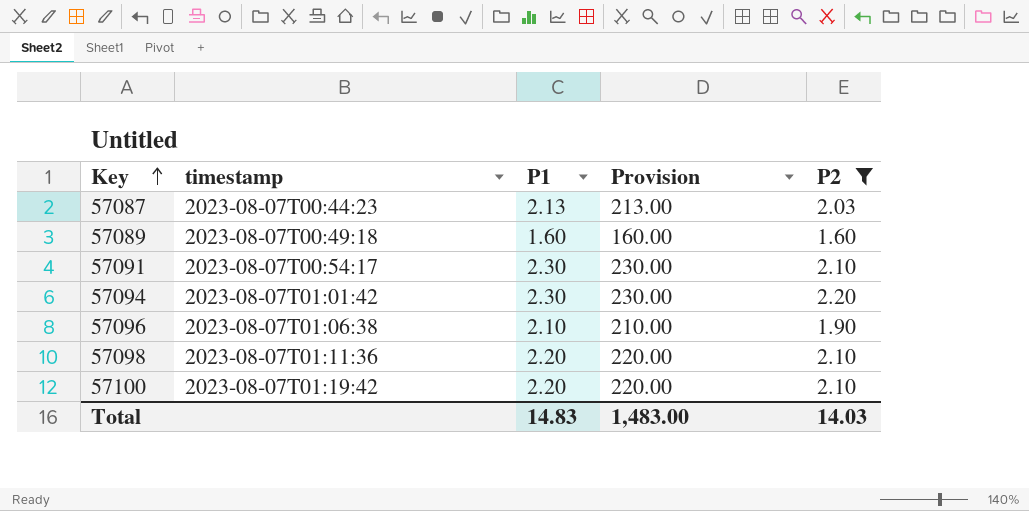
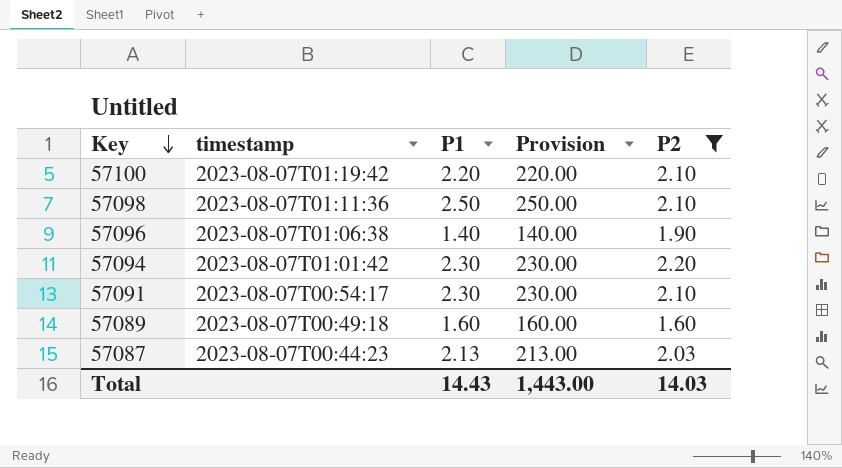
row order: Key ascending -> Key descending
57098 | P1: 2.20 -> 2.50
57098 | Provision: 220.00 -> 250.00
57096 | P1: 2.10 -> 1.40
57096 | Provision: 210.00 -> 140.00
Total | P1: 14.83 -> 14.43
Total | Provision: 1,483.00 -> 1,443.00

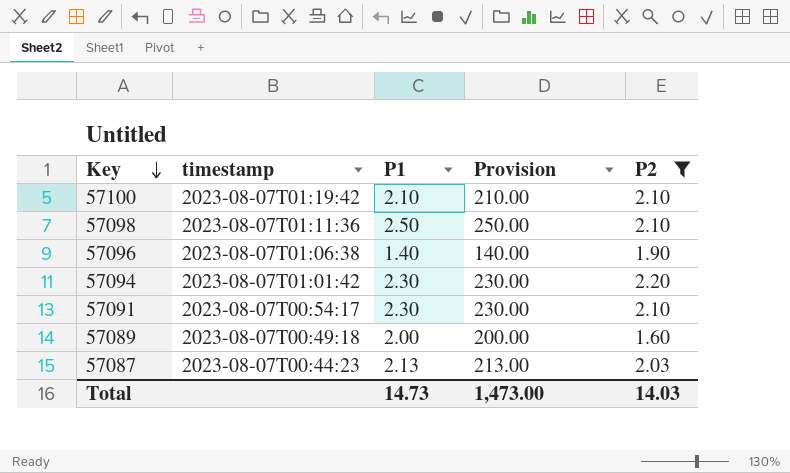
57100 | P1: 2.20 -> 2.10
57100 | Provision: 220.00 -> 210.00
57089 | P1: 1.60 -> 2.00
57089 | Provision: 160.00 -> 200.00
Total | P1: 14.43 -> 14.73
Total | Provision: 1,443.00 -> 1,473.00

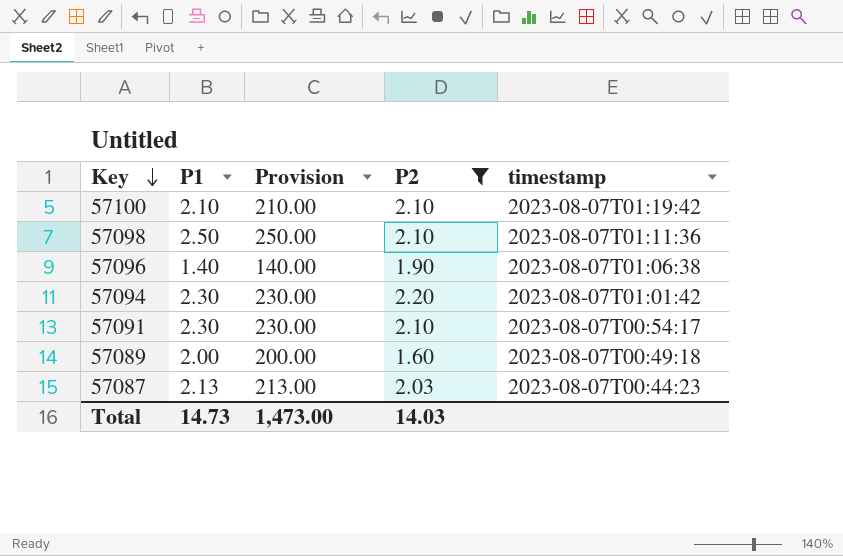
column timestamp | position: 2 -> 5

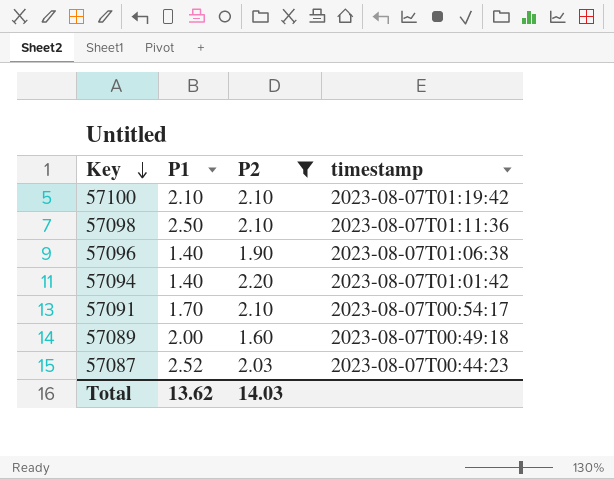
column Provision | formula: [P1] * 100 -> none
57094 | P1: 2.30 -> 1.40
57091 | P1: 2.30 -> 1.70
57087 | P1: 2.13 -> 2.52
Total | P1: 14.73 -> 13.62

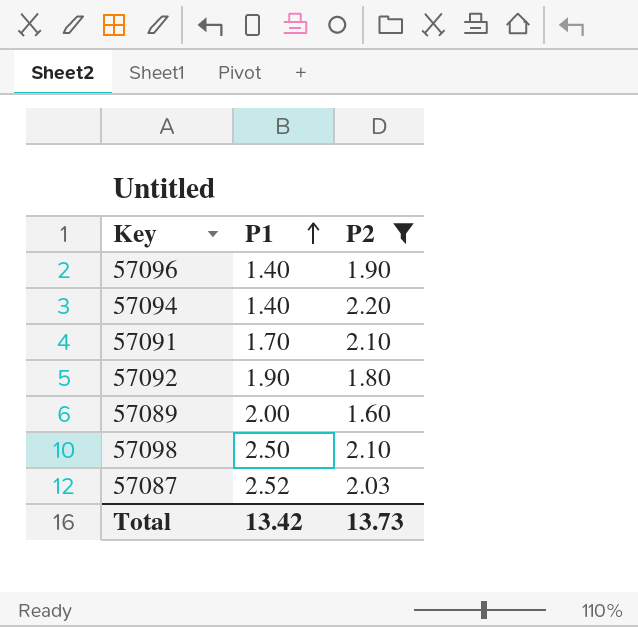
row order: Key descending -> P1 ascending
column timestamp | position: 4 -> none
row 57100: 2.10 | 2.10 | 2023-08-07T01:19:42 -> none
row 57092: none -> 1.90 | 1.80
Total | P1: 13.62 -> 13.42
Total | P2: 14.03 -> 13.73

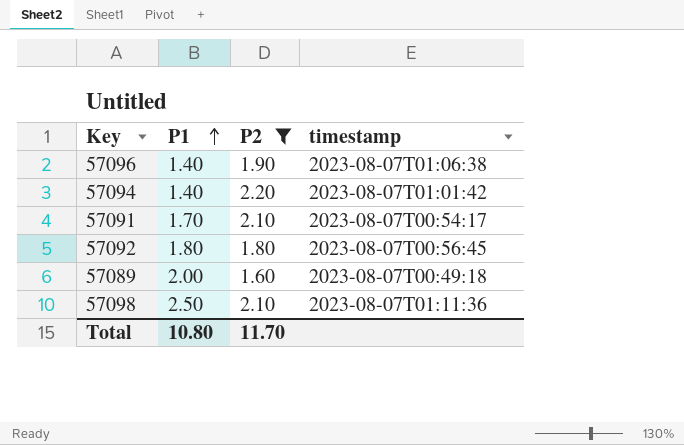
column timestamp | position: none -> 4
row 57087: 2.52 | 2.03 -> none
57092 | P1: 1.90 -> 1.80
Total | P1: 13.42 -> 10.80
Total | P2: 13.73 -> 11.70

